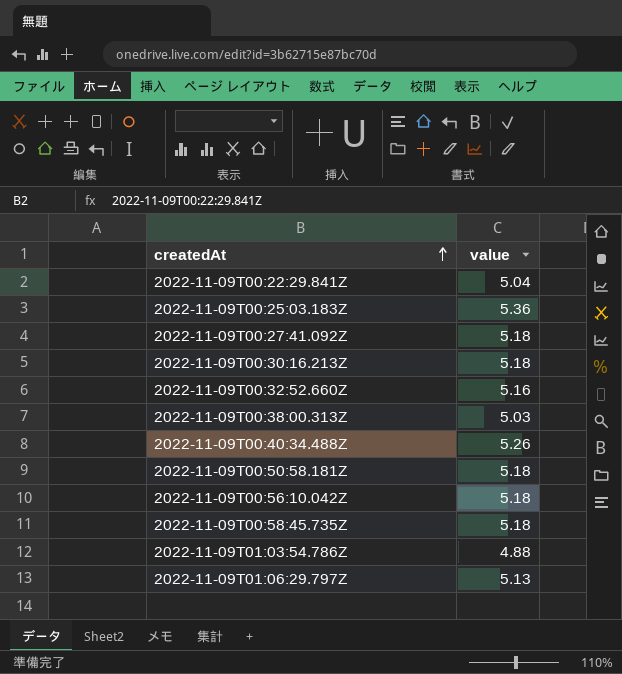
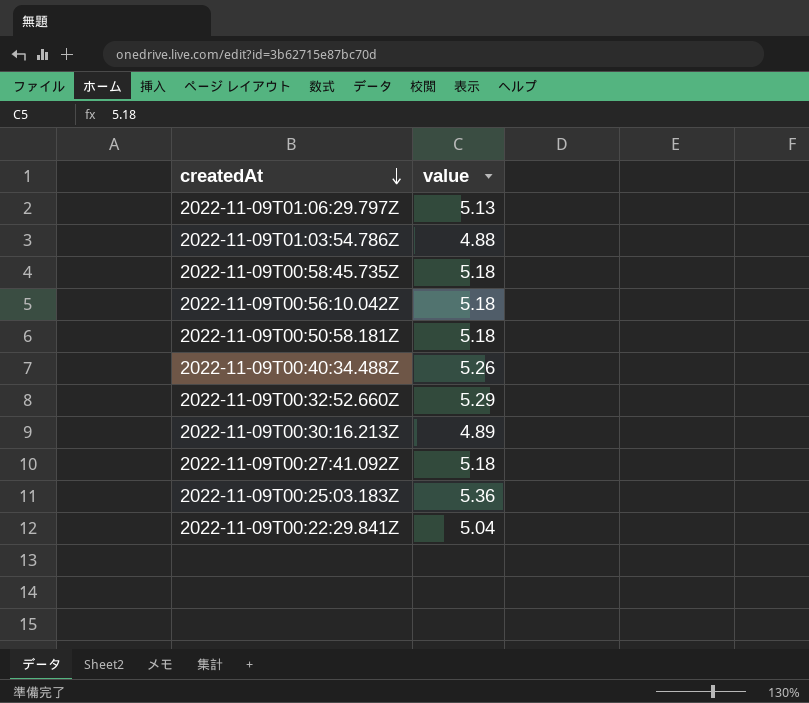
row order: createdAt ascending -> createdAt descending
row 2022-11-09T00:38:00.313Z: 5.03 -> none
2022-11-09T00:32:52.660Z | value: 5.16 -> 5.29
2022-11-09T00:30:16.213Z | value: 5.18 -> 4.89

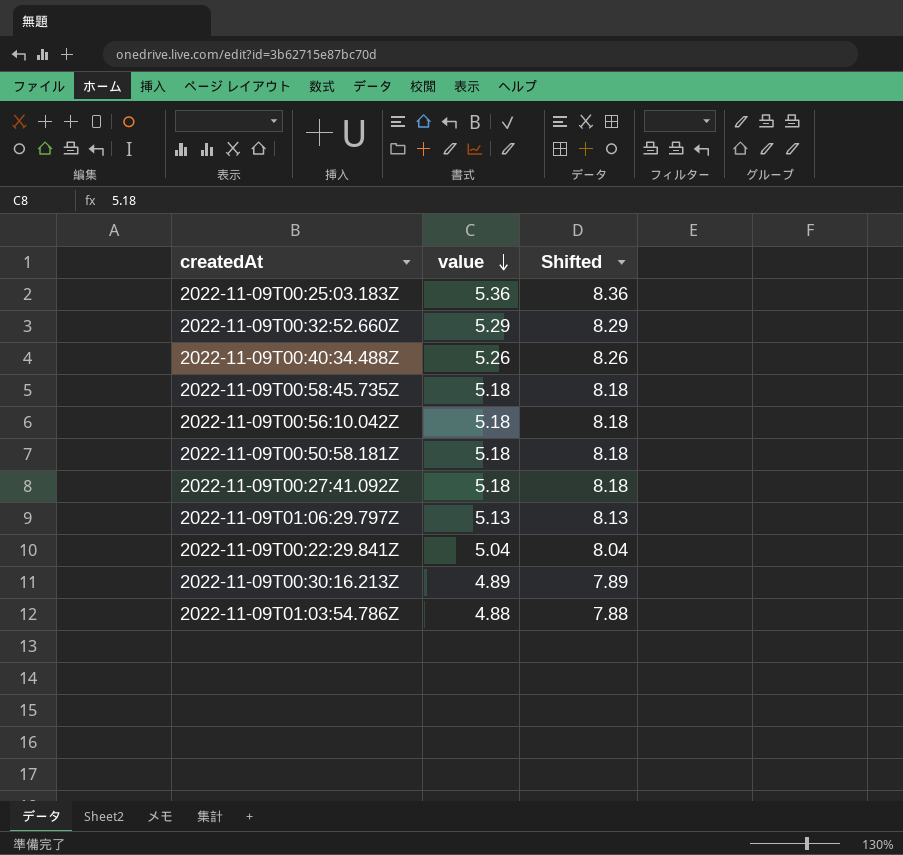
row order: createdAt descending -> value descending
column Shifted | formula: none -> [value] + 3

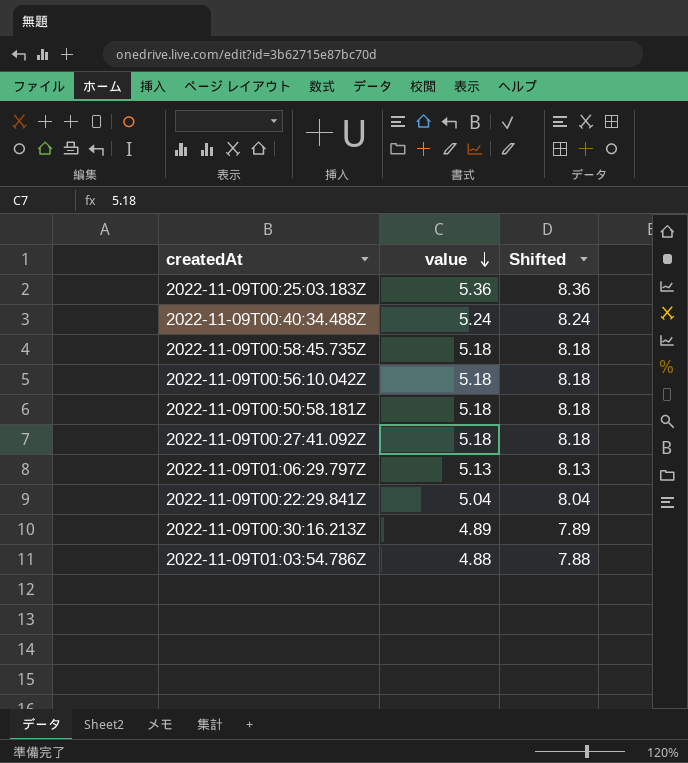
row 2022-11-09T00:32:52.660Z: 5.29 | 8.29 -> none
2022-11-09T00:40:34.488Z | value: 5.26 -> 5.24
2022-11-09T00:40:34.488Z | Shifted: 8.26 -> 8.24

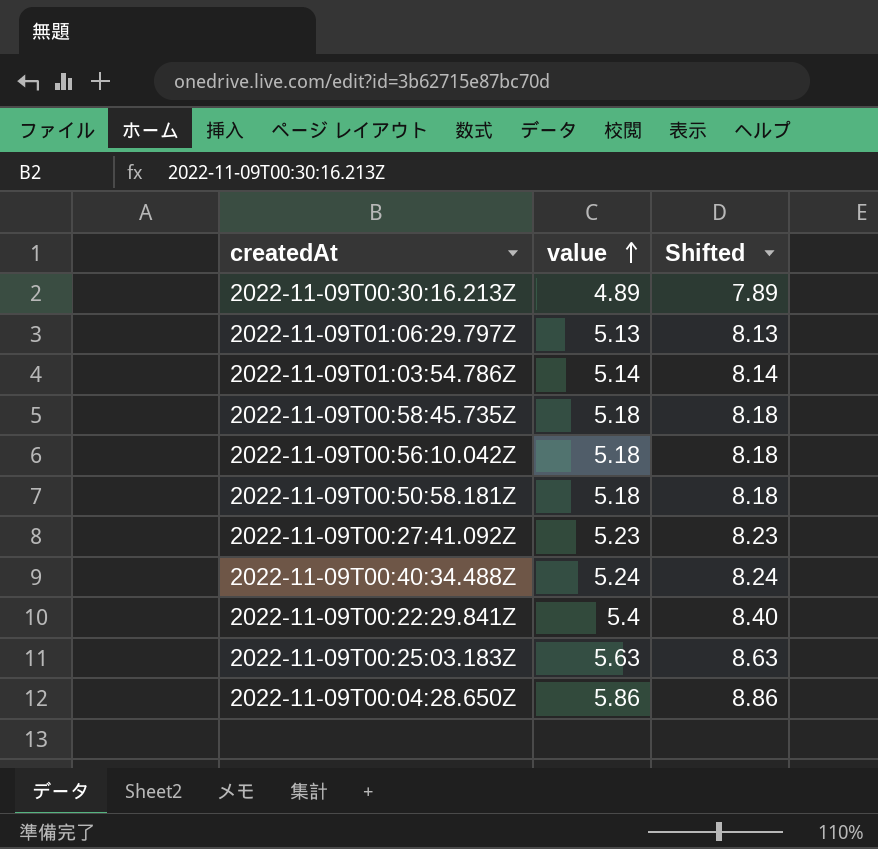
row order: value descending -> value ascending
2022-11-09T01:03:54.786Z | value: 4.88 -> 5.14
2022-11-09T01:03:54.786Z | Shifted: 7.88 -> 8.14
2022-11-09T00:27:41.092Z | value: 5.18 -> 5.23
2022-11-09T00:27:41.092Z | Shifted: 8.18 -> 8.23
2022-11-09T00:22:29.841Z | value: 5.04 -> 5.4
2022-11-09T00:22:29.841Z | Shifted: 8.04 -> 8.40
2022-11-09T00:25:03.183Z | value: 5.36 -> 5.63
2022-11-09T00:25:03.183Z | Shifted: 8.36 -> 8.63
row 2022-11-09T00:04:28.650Z: none -> 5.86 | 8.86

